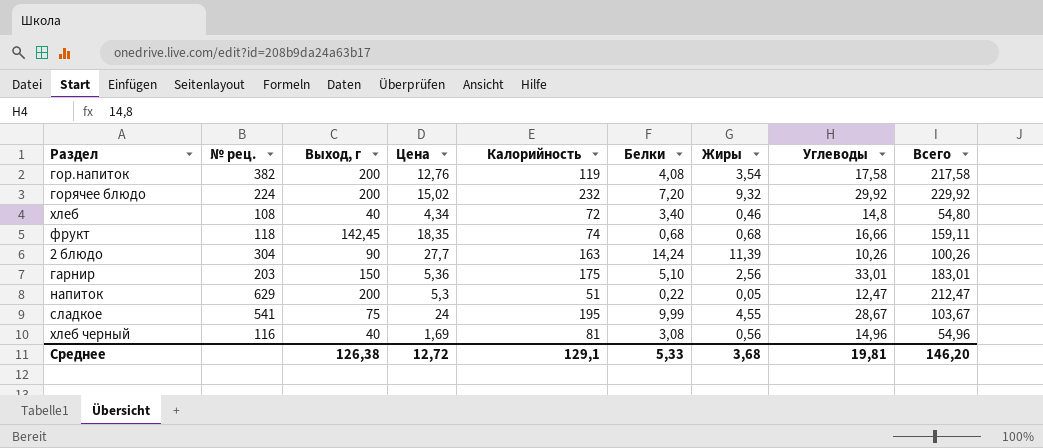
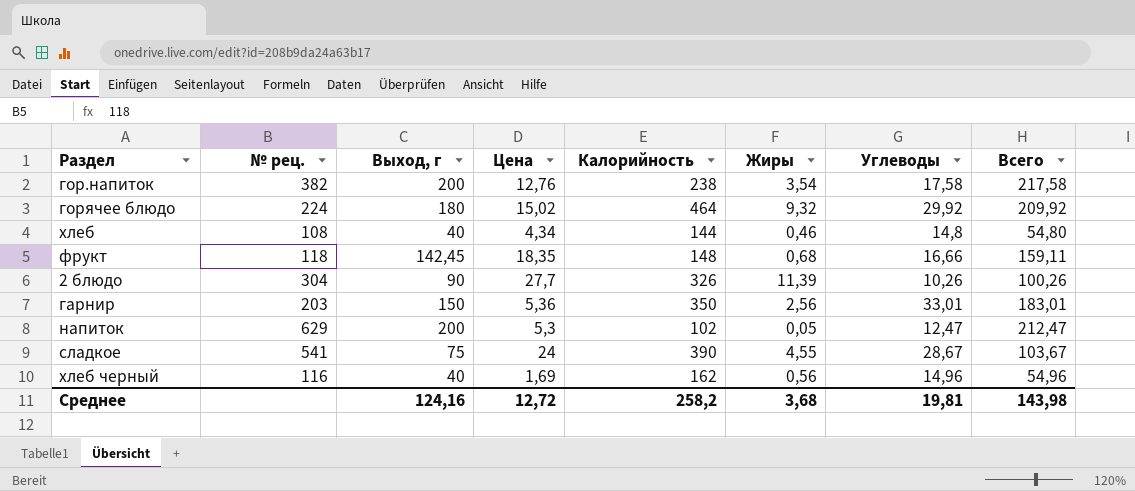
column Белки | position: 6 -> none
гор.напиток | Калорийность: 119 -> 238
горячее блюдо | Выход, г: 200 -> 180
горячее блюдо | Калорийность: 232 -> 464
горячее блюдо | Всего: 229,92 -> 209,92
хлеб | Калорийность: 72 -> 144
фрукт | Калорийность: 74 -> 148
2 блюдо | Калорийность: 163 -> 326
гарнир | Калорийность: 175 -> 350
напиток | Калорийность: 51 -> 102
сладкое | Калорийность: 195 -> 390
хлеб черный | Калорийность: 81 -> 162
Среднее | Выход, г: 126,38 -> 124,16
Среднее | Калорийность: 129,1 -> 258,2
Среднее | Всего: 146,20 -> 143,98

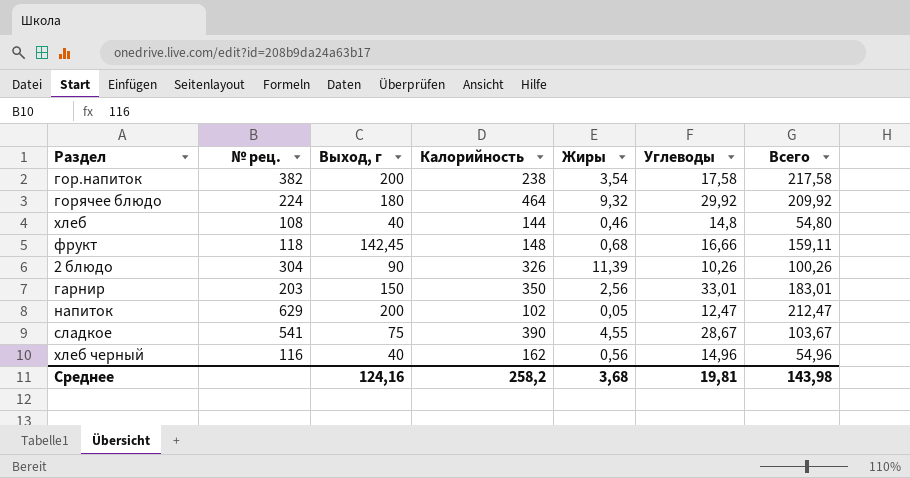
column Цена | position: 4 -> none

